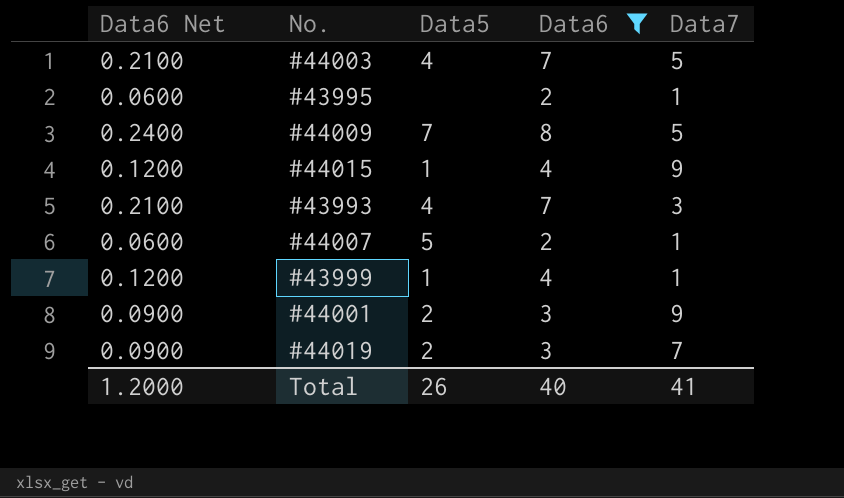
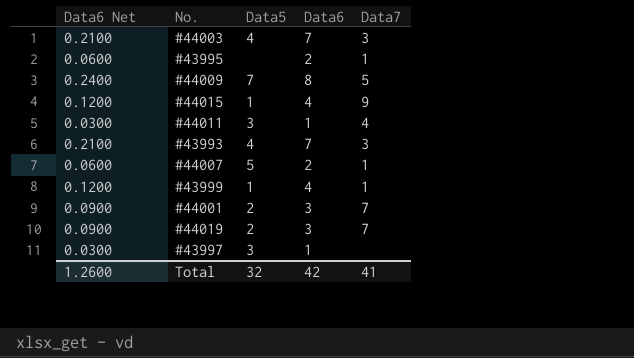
filter: Data6 != 1 -> none
#44003 | Data7: 5 -> 3
#44001 | Data7: 9 -> 7
Total | Data6 Net: 1.2000 -> 1.2600
Total | Data5: 26 -> 32
Total | Data6: 40 -> 42

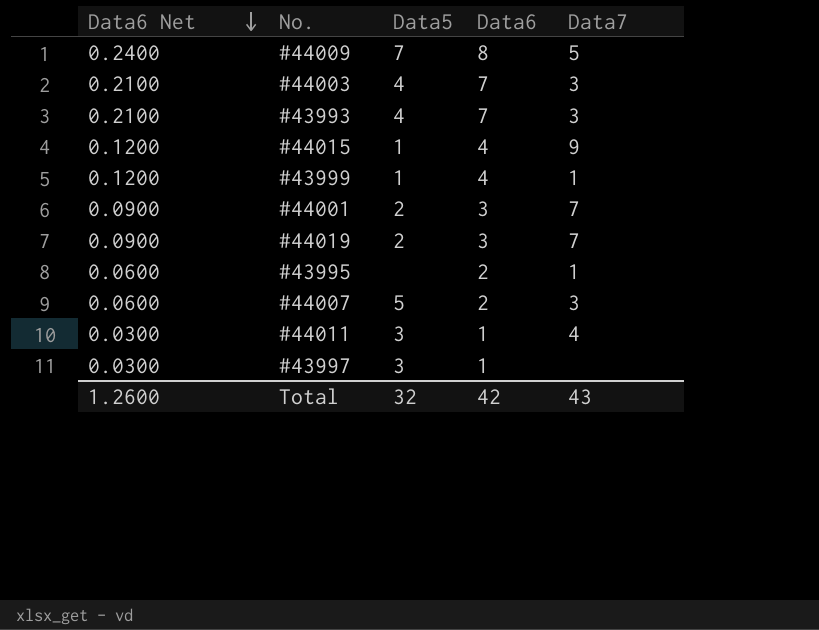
row order: none -> Data6 Net descending
#44007 | Data7: 1 -> 3
Total | Data7: 41 -> 43

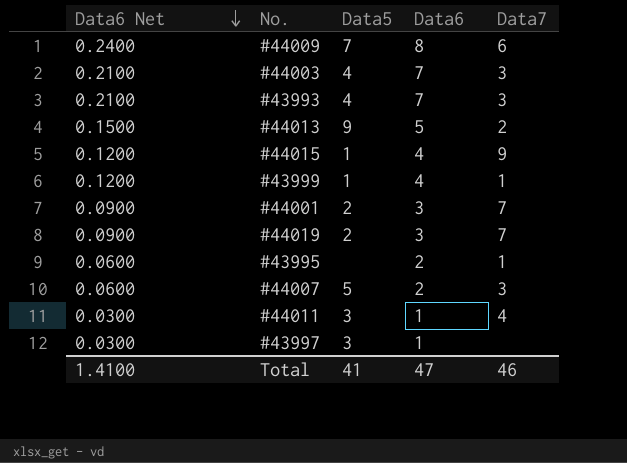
#44009 | Data7: 5 -> 6
row #44013: none -> 0.1500 | 9 | 5 | 2
Total | Data6 Net: 1.2600 -> 1.4100
Total | Data5: 32 -> 41
Total | Data6: 42 -> 47
Total | Data7: 43 -> 46

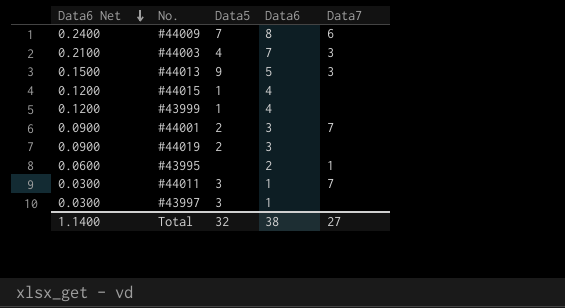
row #43993: 0.2100 | 4 | 7 | 3 -> none
row #44007: 0.0600 | 5 | 2 | 3 -> none
#44013 | Data7: 2 -> 3
#44015 | Data7: 9 -> none
#43999 | Data7: 1 -> none
#44019 | Data7: 7 -> none
#44011 | Data7: 4 -> 7
Total | Data6 Net: 1.4100 -> 1.1400
Total | Data5: 41 -> 32
Total | Data6: 47 -> 38
Total | Data7: 46 -> 27

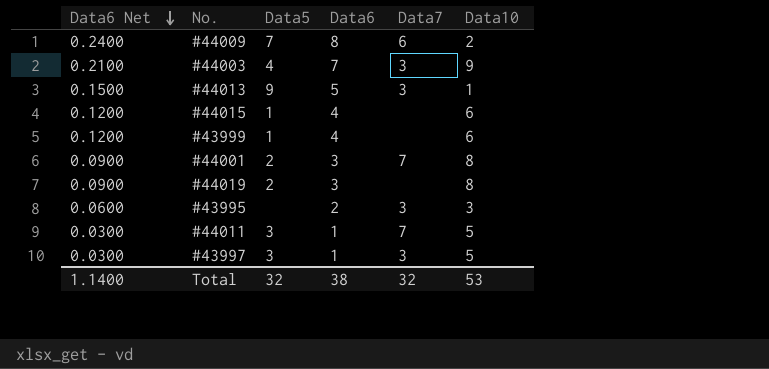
column Data10 | position: none -> 6
#43995 | Data7: 1 -> 3
#43997 | Data7: none -> 3
Total | Data7: 27 -> 32

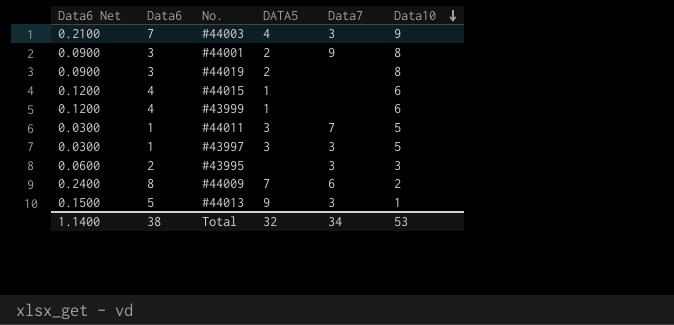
row order: Data6 Net descending -> Data10 descending
column Data6 | position: 4 -> 2
column name: Data5 -> DATA5
#44001 | Data7: 7 -> 9
Total | Data7: 32 -> 34

